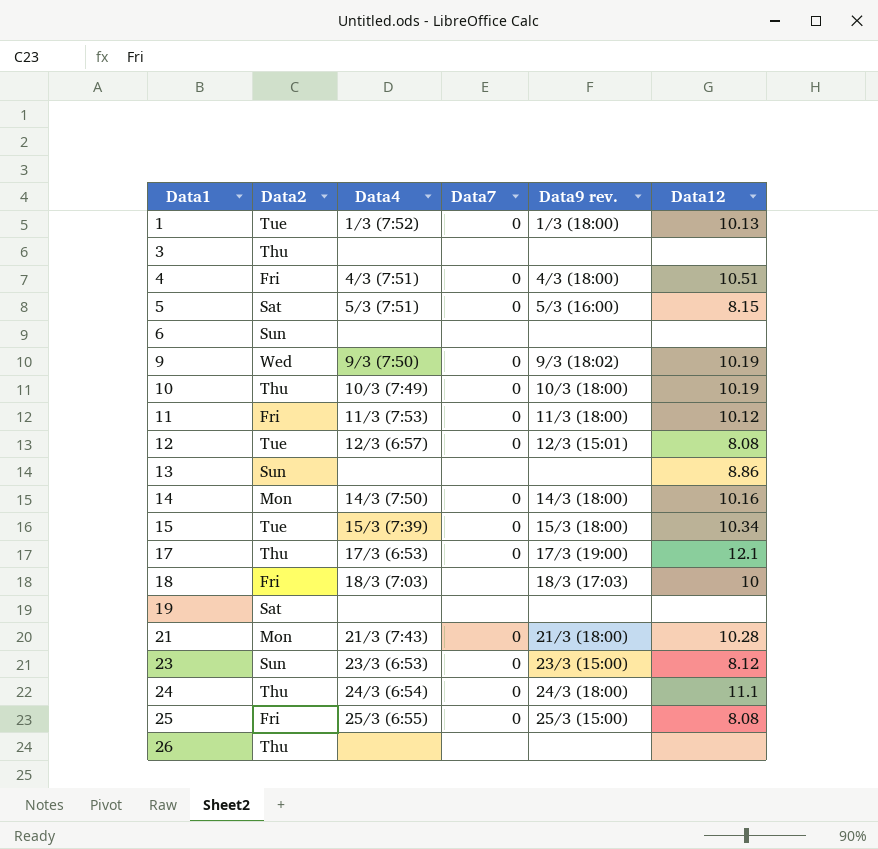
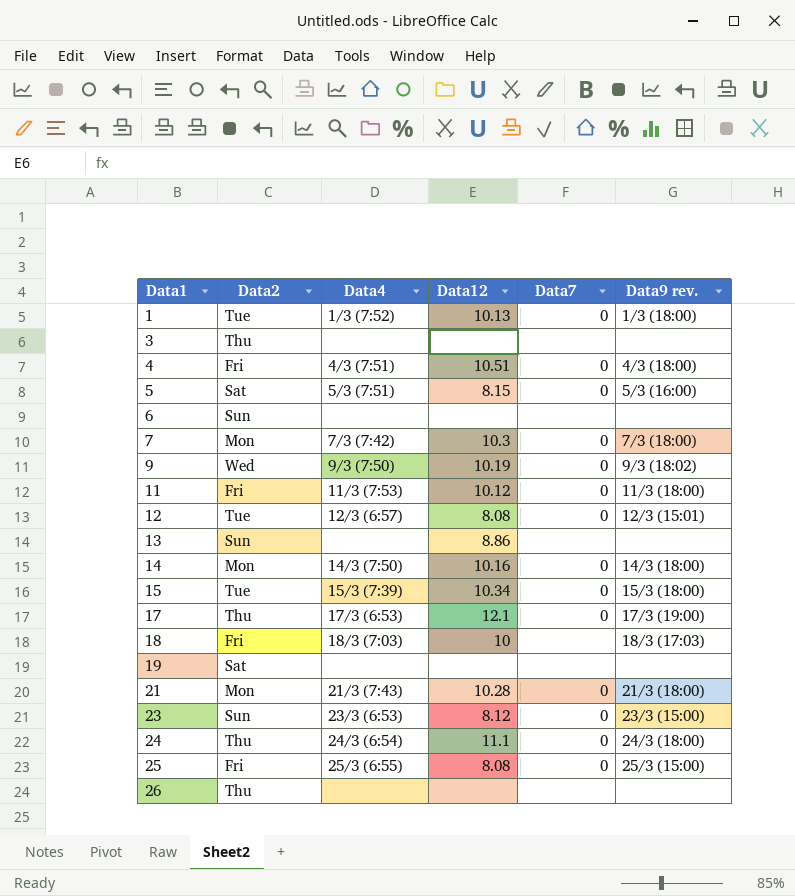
column Data12 | position: 6 -> 4
row 10: Thu | 10/3 (7:49) | 0 | 10/3 (18:00) | 10.19 -> none
row 7: none -> Mon | 7/3 (7:42) | 10.3 | 0 | 7/3 (18:00)

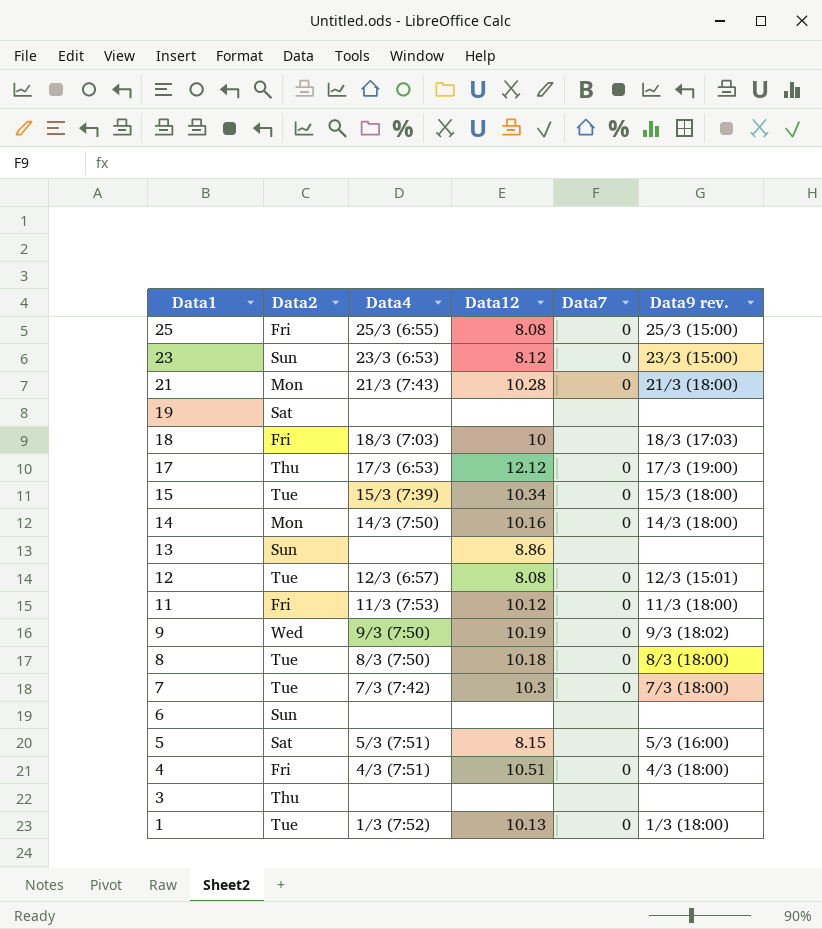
row order: Data1 ascending -> Data1 descending
row 24: Thu | 24/3 (6:54) | 11.1 | 0 | 24/3 (18:00) -> none
row 26: Thu | none | none | none | none -> none
17 | Data12: 12.1 -> 12.12
row 8: none -> Tue | 8/3 (7:50) | 10.18 | 0 | 8/3 (18:00)
7 | Data2: Mon -> Tue
5 | Data7: 0 -> none

